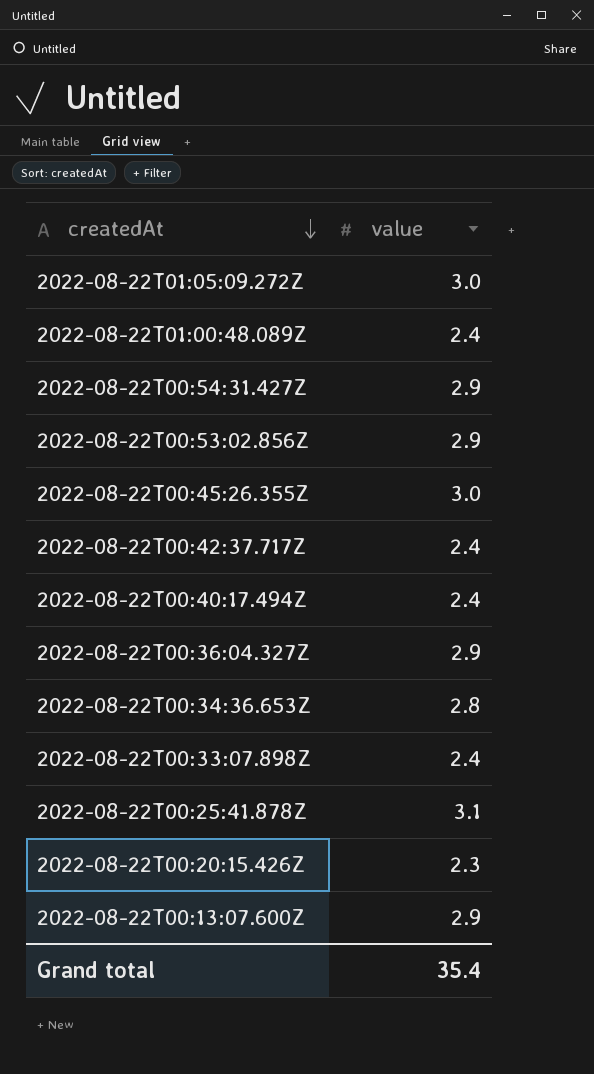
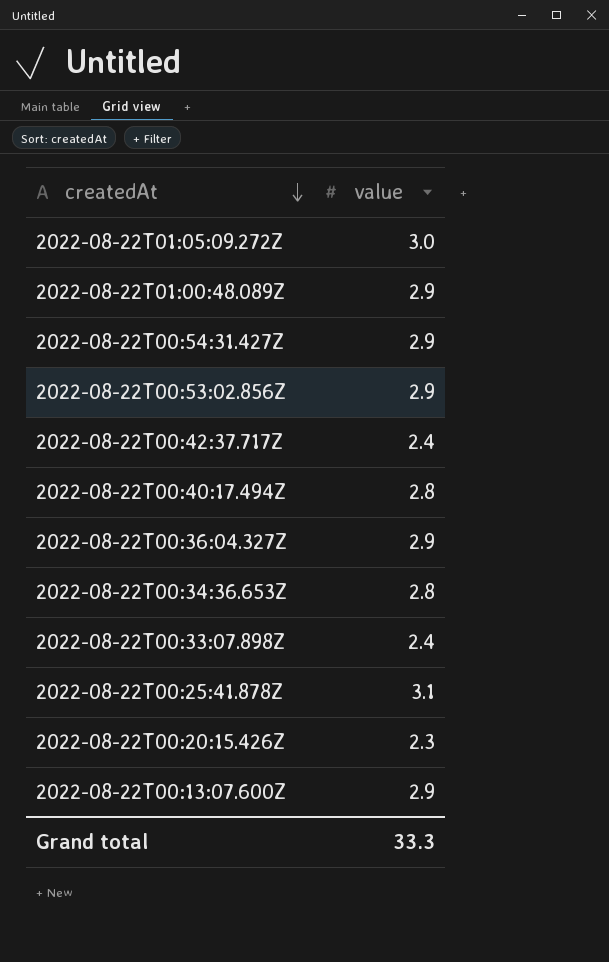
row 2022-08-22T00:45:26.355Z: 3.0 -> none
2022-08-22T01:00:48.089Z | value: 2.4 -> 2.9
2022-08-22T00:40:17.494Z | value: 2.4 -> 2.8
Grand total | value: 35.4 -> 33.3

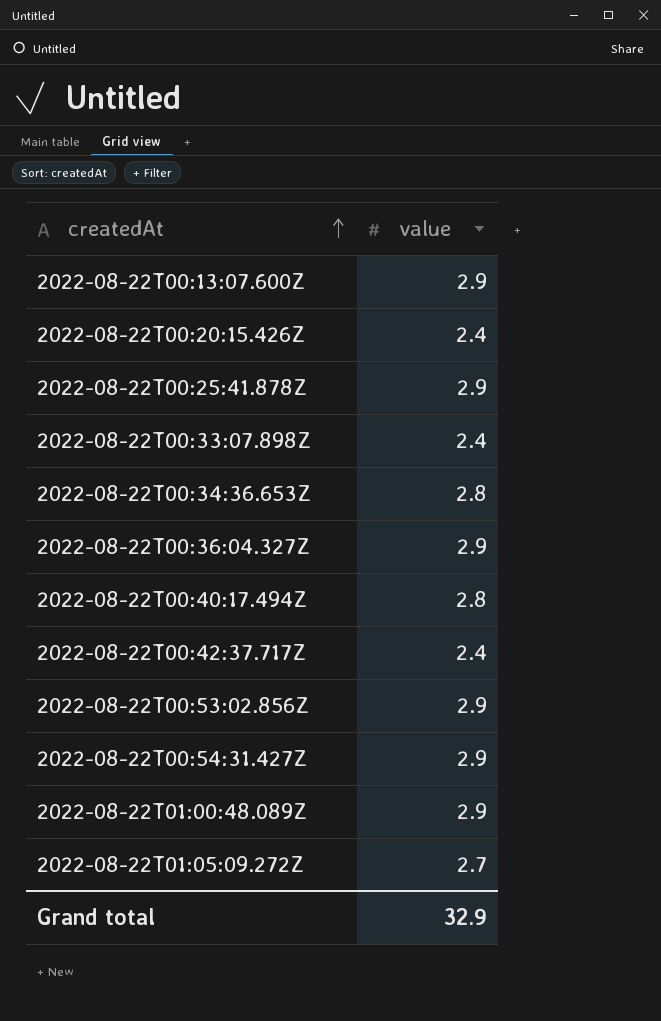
row order: createdAt descending -> createdAt ascending
2022-08-22T00:20:15.426Z | value: 2.3 -> 2.4
2022-08-22T00:25:41.878Z | value: 3.1 -> 2.9
2022-08-22T01:05:09.272Z | value: 3.0 -> 2.7
Grand total | value: 33.3 -> 32.9

